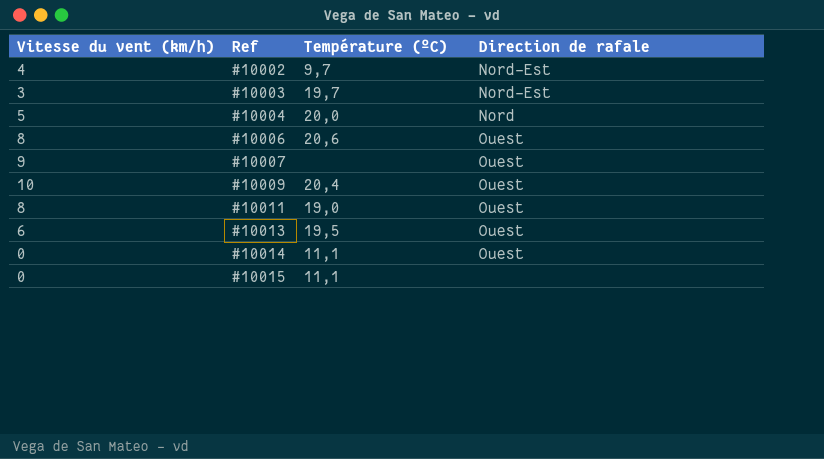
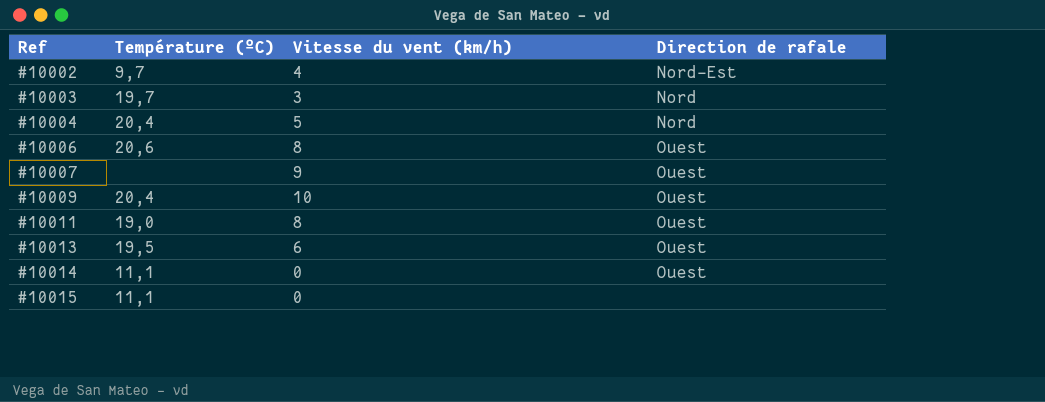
column Vitesse du vent (km/h) | position: 1 -> 3
#10003 | Direction de rafale: Nord-Est -> Nord
#10004 | Température (ºC): 20,0 -> 20,4

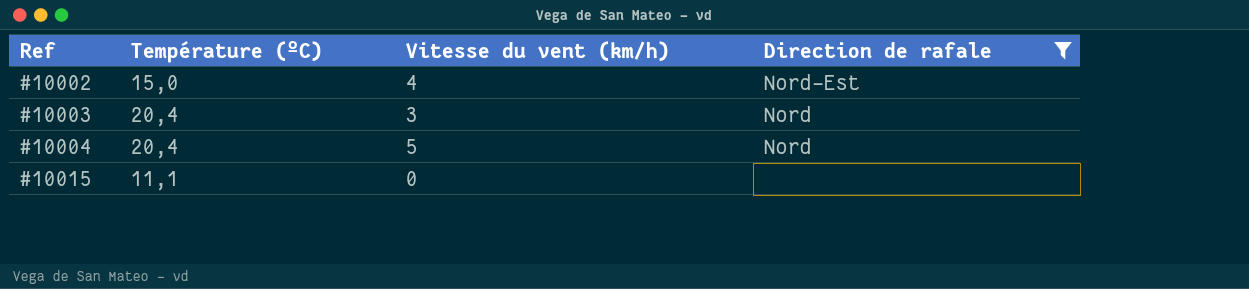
filter: none -> Direction de rafale != Ouest
#10002 | Température (ºC): 9,7 -> 15,0
#10003 | Température (ºC): 19,7 -> 20,4

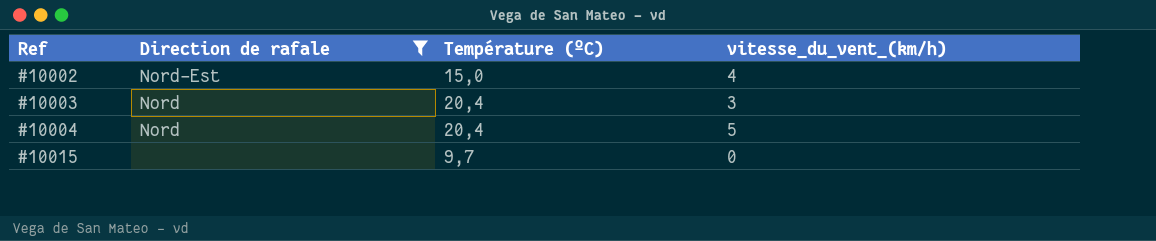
column Direction de rafale | position: 4 -> 2
column name: Vitesse du vent (km/h) -> vitesse_du_vent_(km/h)
#10015 | Température (ºC): 11,1 -> 9,7

